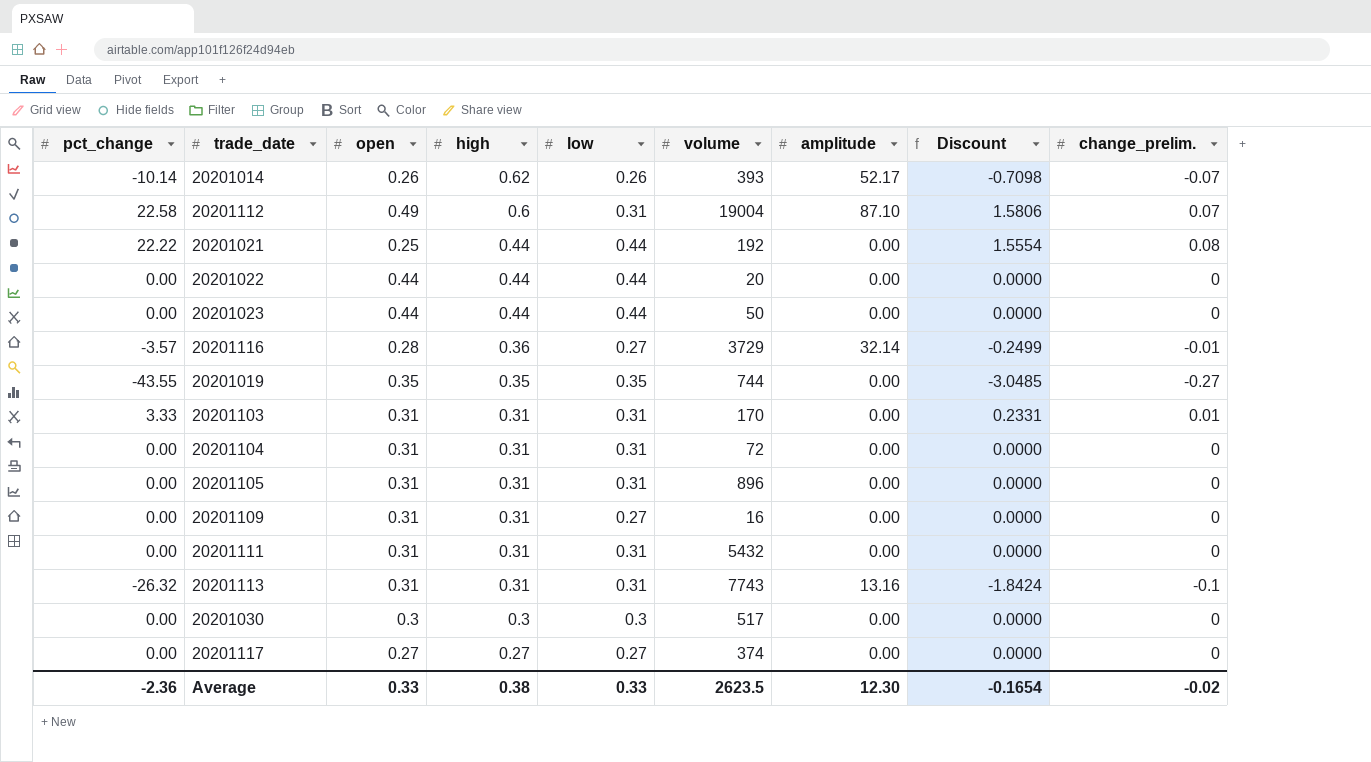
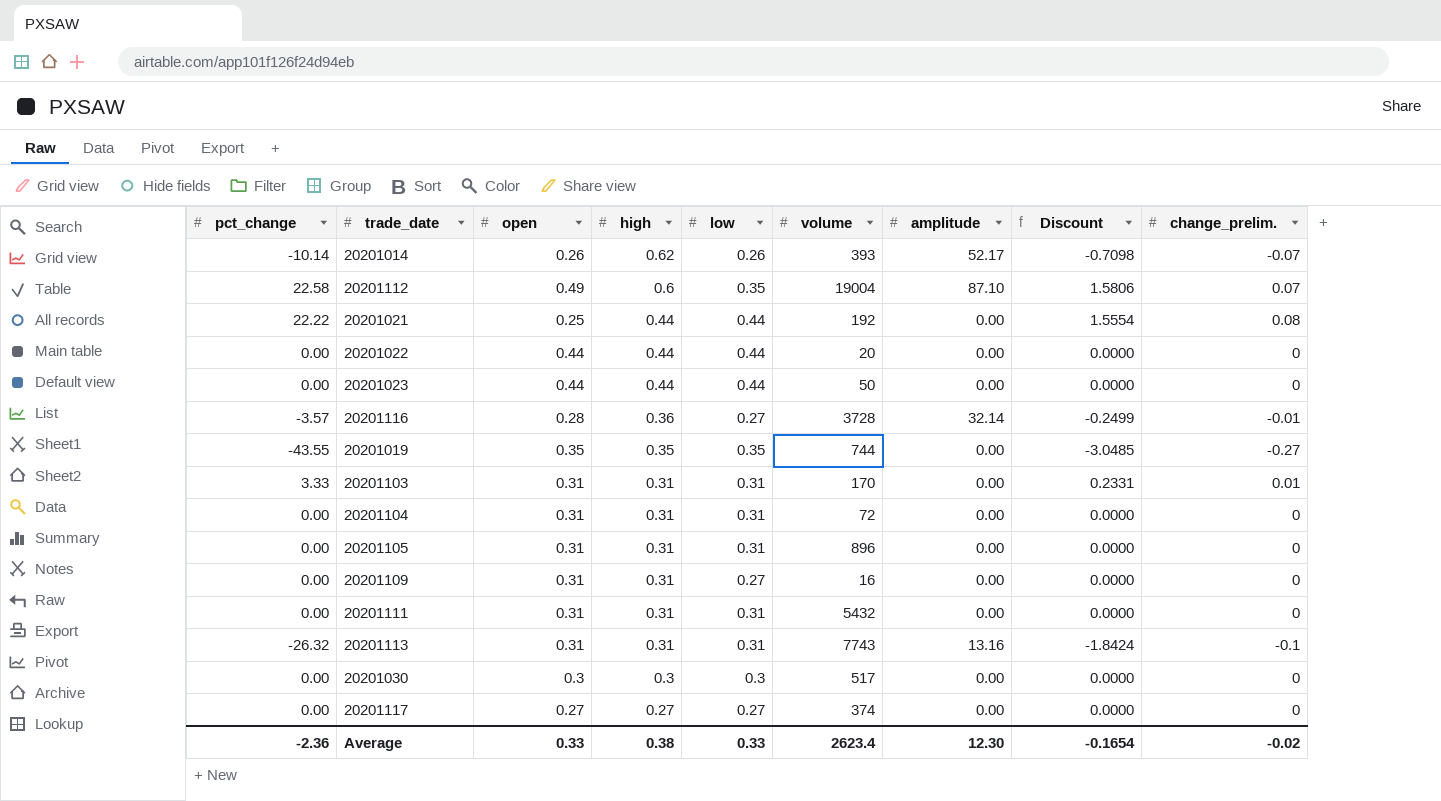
20201112 | low: 0.31 -> 0.35
20201116 | volume: 3729 -> 3728
Average | volume: 2623.5 -> 2623.4

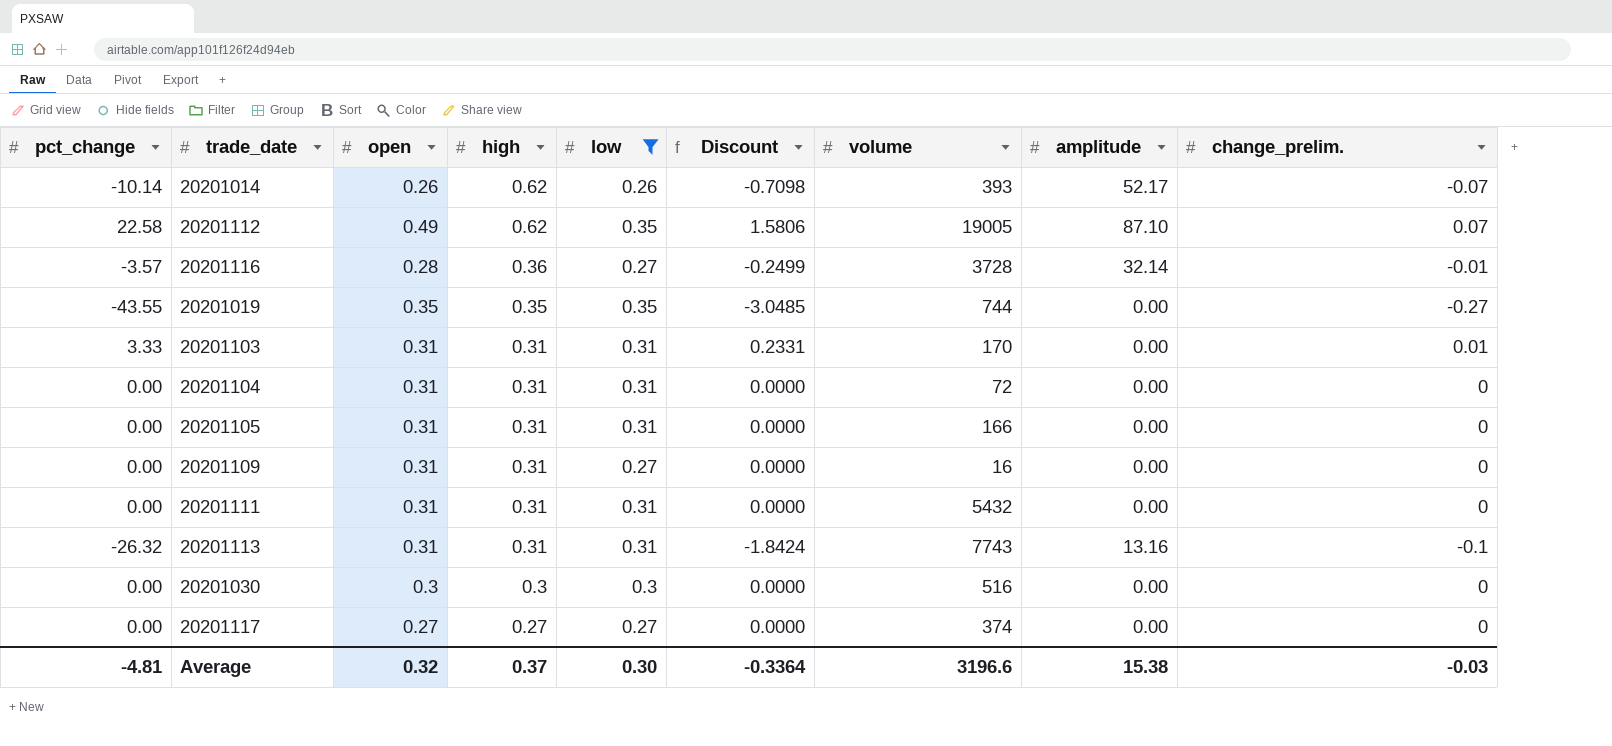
filter: none -> low != 0.44
column Discount | position: 8 -> 6
20201112 | high: 0.6 -> 0.62
20201112 | volume: 19004 -> 19005
20201105 | volume: 896 -> 166
20201030 | volume: 517 -> 516
Average | pct_change: -2.36 -> -4.81
Average | open: 0.33 -> 0.32
Average | high: 0.38 -> 0.37
Average | low: 0.33 -> 0.30
Average | Discount: -0.1654 -> -0.3364
Average | volume: 2623.4 -> 3196.6
Average | amplitude: 12.30 -> 15.38
Average | change_prelim.: -0.02 -> -0.03

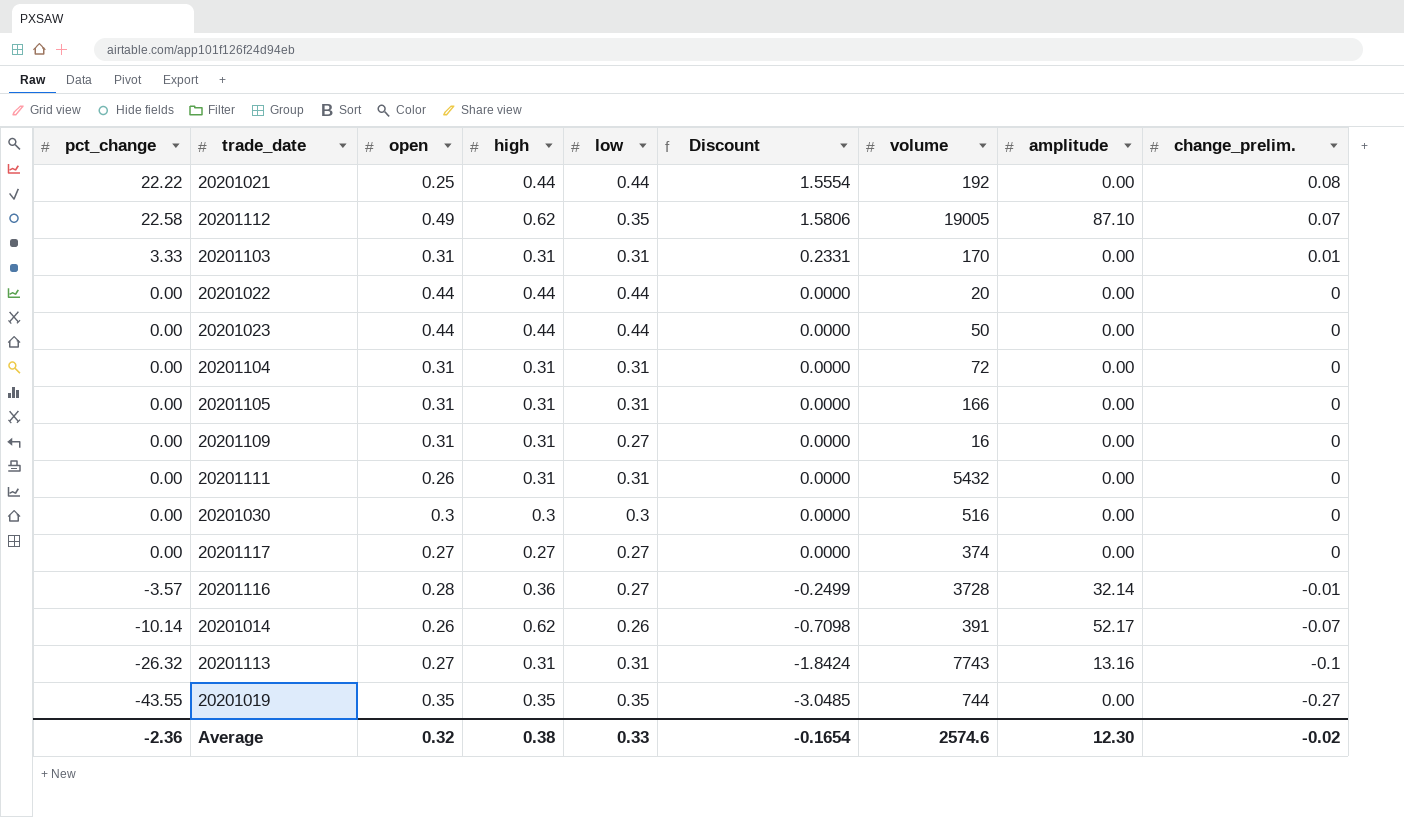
filter: low != 0.44 -> none
row order: high descending -> change_prelim. descending
20201111 | open: 0.31 -> 0.26
20201014 | volume: 393 -> 391
20201113 | open: 0.31 -> 0.27
Average | pct_change: -4.81 -> -2.36
Average | high: 0.37 -> 0.38
Average | low: 0.30 -> 0.33
Average | Discount: -0.3364 -> -0.1654
Average | volume: 3196.6 -> 2574.6
Average | amplitude: 15.38 -> 12.30
Average | change_prelim.: -0.03 -> -0.02

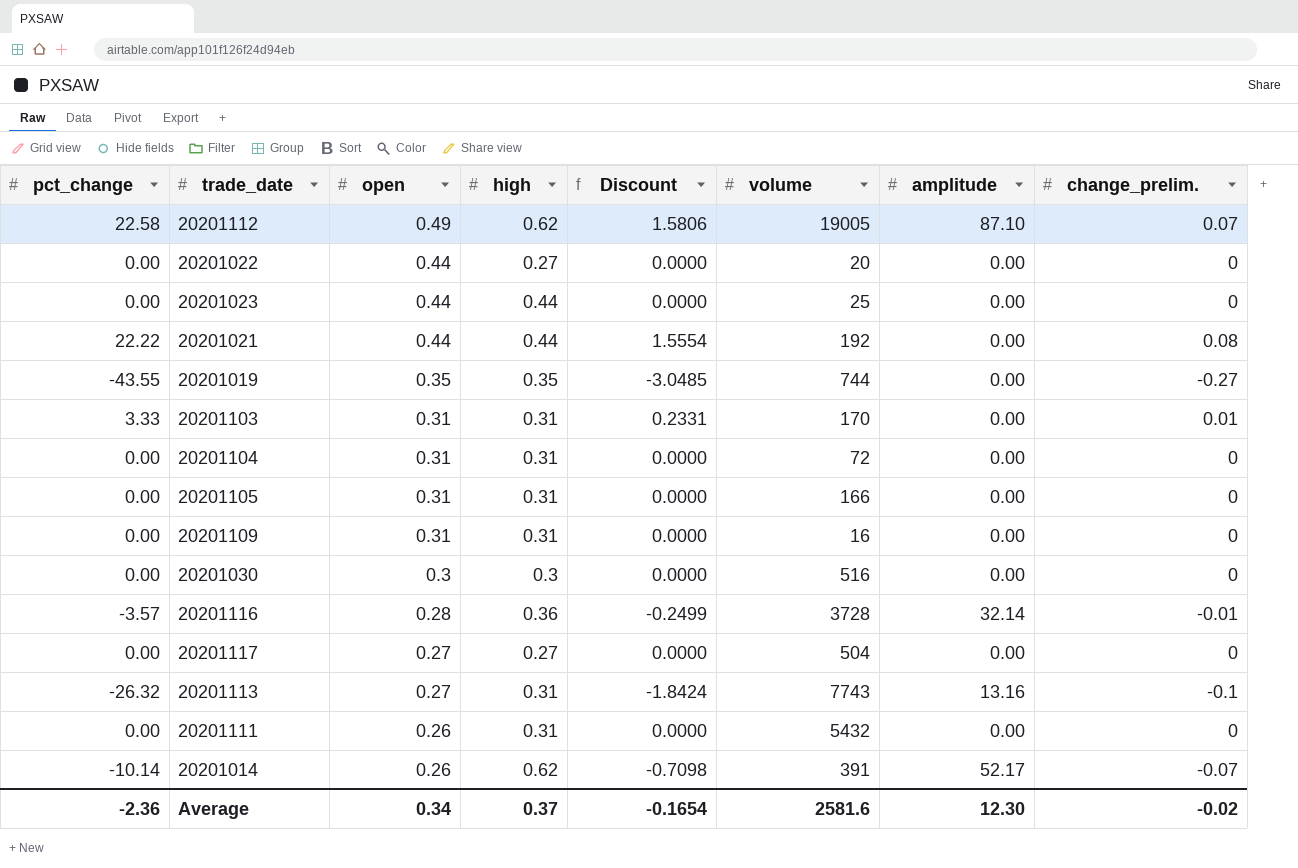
row order: change_prelim. descending -> open descending
column low | position: 5 -> none
20201022 | high: 0.44 -> 0.27
20201023 | volume: 50 -> 25
20201021 | open: 0.25 -> 0.44
20201117 | volume: 374 -> 504
Average | open: 0.32 -> 0.34
Average | high: 0.38 -> 0.37
Average | volume: 2574.6 -> 2581.6

